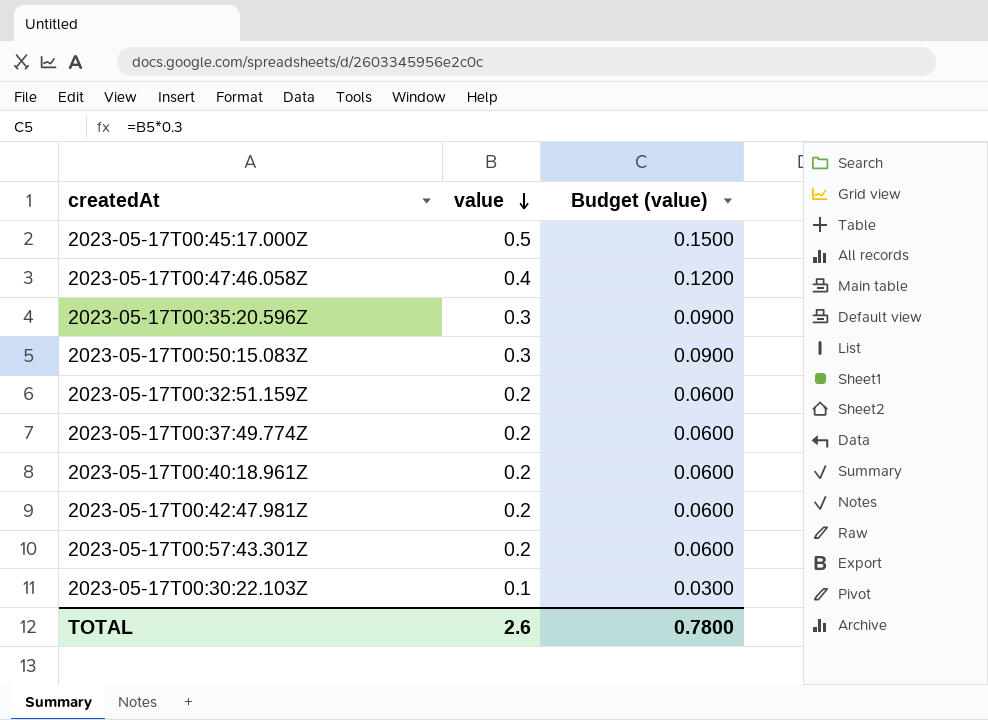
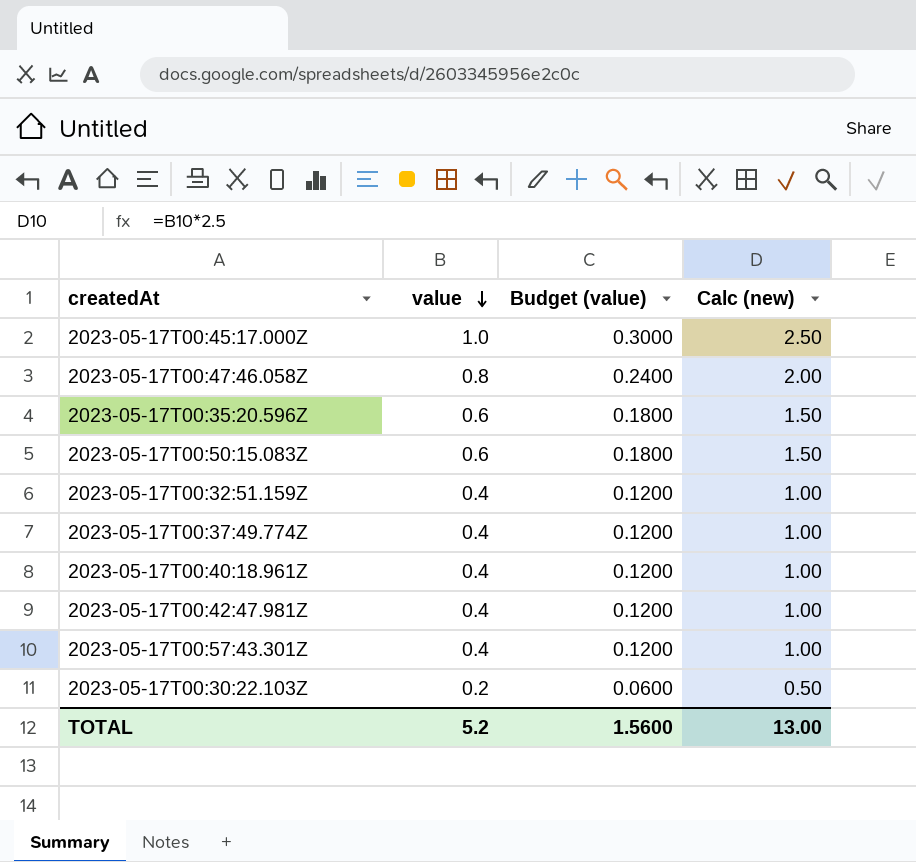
column Calc (new) | formula: none -> [value] * 2.5
2023-05-17T00:45:17.000Z | value: 0.5 -> 1.0
2023-05-17T00:45:17.000Z | Budget (value): 0.1500 -> 0.3000
2023-05-17T00:47:46.058Z | value: 0.4 -> 0.8
2023-05-17T00:47:46.058Z | Budget (value): 0.1200 -> 0.2400
2023-05-17T00:35:20.596Z | value: 0.3 -> 0.6
2023-05-17T00:35:20.596Z | Budget (value): 0.0900 -> 0.1800
2023-05-17T00:50:15.083Z | value: 0.3 -> 0.6
2023-05-17T00:50:15.083Z | Budget (value): 0.0900 -> 0.1800
2023-05-17T00:32:51.159Z | value: 0.2 -> 0.4
2023-05-17T00:32:51.159Z | Budget (value): 0.0600 -> 0.1200
2023-05-17T00:37:49.774Z | value: 0.2 -> 0.4
2023-05-17T00:37:49.774Z | Budget (value): 0.0600 -> 0.1200
2023-05-17T00:40:18.961Z | value: 0.2 -> 0.4
2023-05-17T00:40:18.961Z | Budget (value): 0.0600 -> 0.1200
2023-05-17T00:42:47.981Z | value: 0.2 -> 0.4
2023-05-17T00:42:47.981Z | Budget (value): 0.0600 -> 0.1200
2023-05-17T00:57:43.301Z | value: 0.2 -> 0.4
2023-05-17T00:57:43.301Z | Budget (value): 0.0600 -> 0.1200
2023-05-17T00:30:22.103Z | value: 0.1 -> 0.2
2023-05-17T00:30:22.103Z | Budget (value): 0.0300 -> 0.0600
TOTAL | value: 2.6 -> 5.2
TOTAL | Budget (value): 0.7800 -> 1.5600

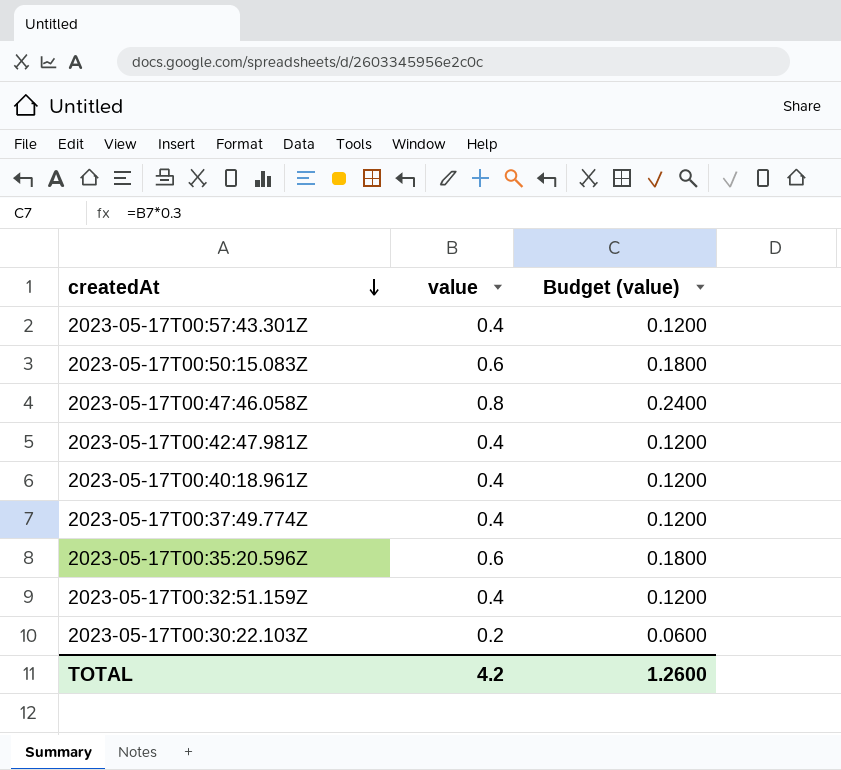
row order: value descending -> createdAt descending
column Calc (new) | formula: [value] * 2.5 -> none
row 2023-05-17T00:45:17.000Z: 1.0 | 0.3000 | 2.50 -> none
TOTAL | value: 5.2 -> 4.2
TOTAL | Budget (value): 1.5600 -> 1.2600

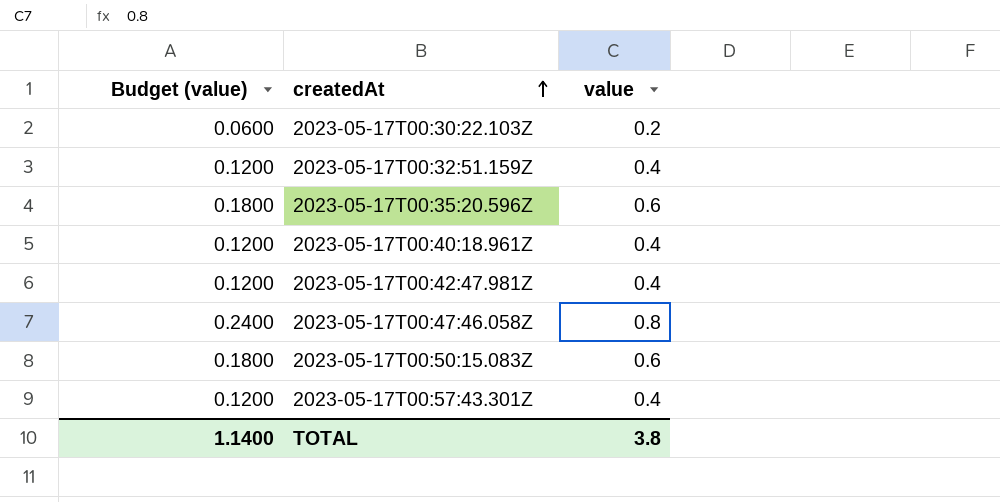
row order: createdAt descending -> createdAt ascending
column Budget (value) | position: 3 -> 1
row 2023-05-17T00:37:49.774Z: 0.4 | 0.1200 -> none
TOTAL | Budget (value): 1.2600 -> 1.1400
TOTAL | value: 4.2 -> 3.8

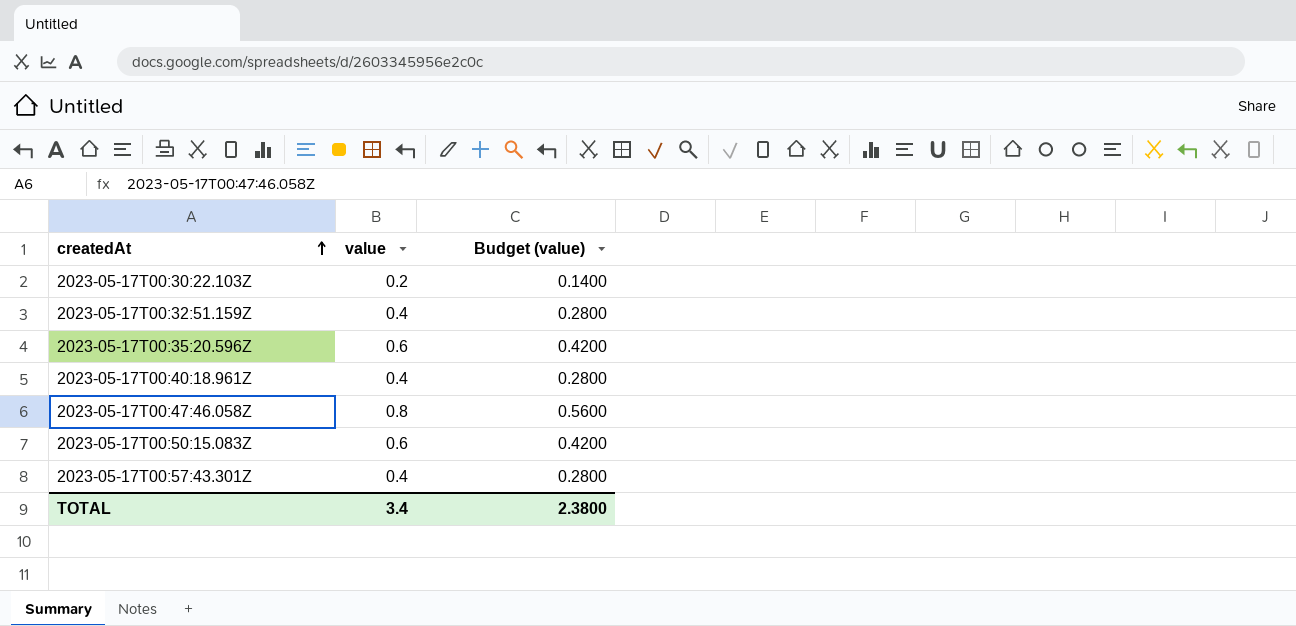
column Budget (value) | formula: [value] * 0.3 -> [value] * 0.7
column Budget (value) | position: 1 -> 3
row 2023-05-17T00:42:47.981Z: 0.1200 | 0.4 -> none
TOTAL | value: 3.8 -> 3.4
TOTAL | Budget (value): 1.1400 -> 2.3800

